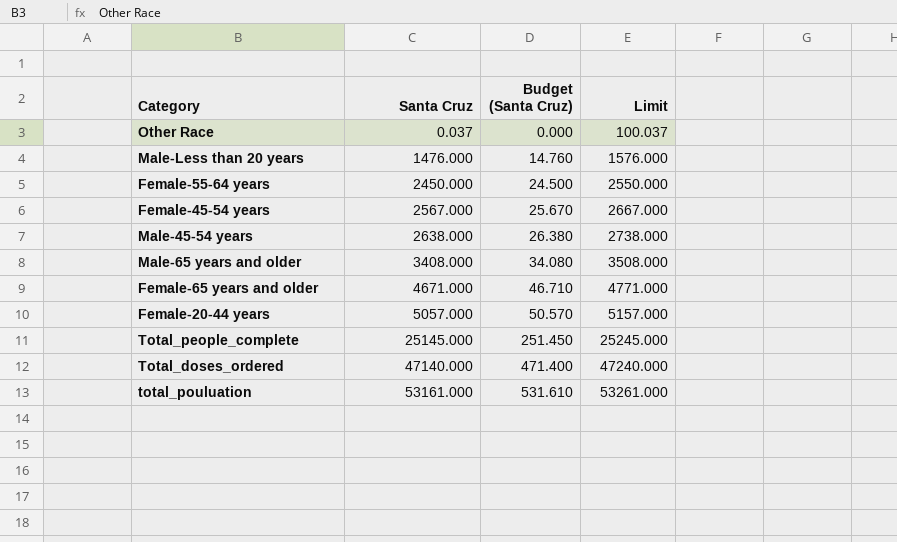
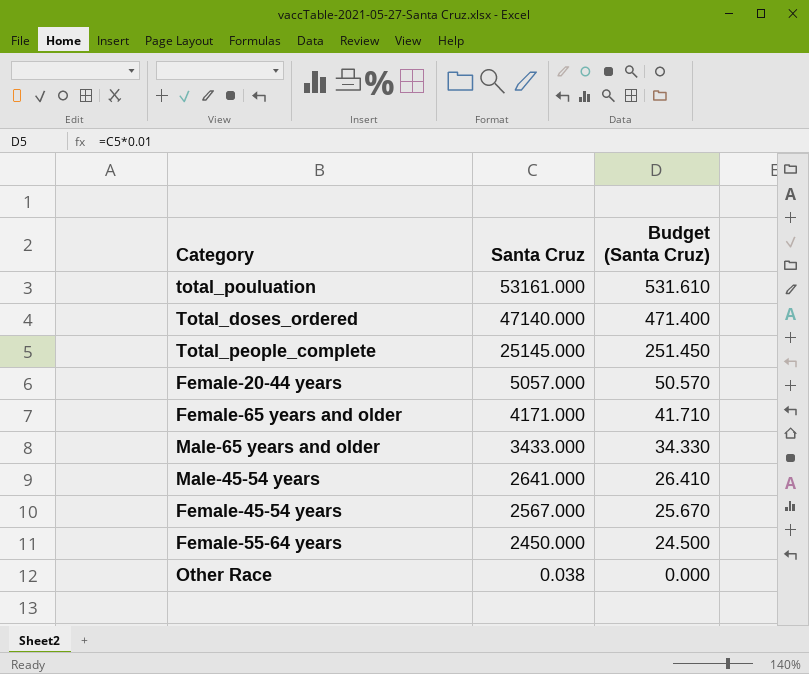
row order: Santa Cruz ascending -> Santa Cruz descending
column Limit | formula: [Santa Cruz] + 100 -> none
row Male-Less than 20 years: 1476.000 | 14.760 | 1576.000 -> none
Female-65 years and older | Santa Cruz: 4671.000 -> 4171.000
Female-65 years and older | Budget (Santa Cruz): 46.710 -> 41.710
Male-65 years and older | Santa Cruz: 3408.000 -> 3433.000
Male-65 years and older | Budget (Santa Cruz): 34.080 -> 34.330
Male-45-54 years | Santa Cruz: 2638.000 -> 2641.000
Male-45-54 years | Budget (Santa Cruz): 26.380 -> 26.410
Other Race | Santa Cruz: 0.037 -> 0.038

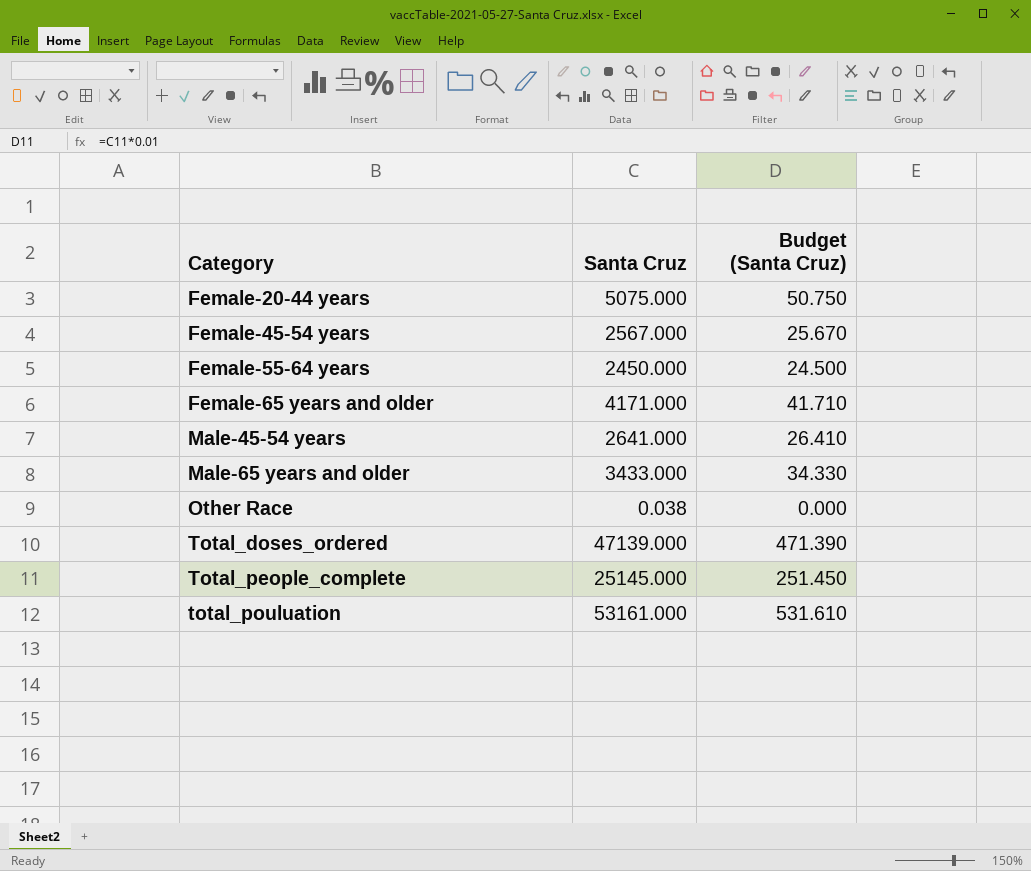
row order: Santa Cruz descending -> Category ascending
Female-20-44 years | Santa Cruz: 5057.000 -> 5075.000
Female-20-44 years | Budget (Santa Cruz): 50.570 -> 50.750
Total_doses_ordered | Santa Cruz: 47140.000 -> 47139.000
Total_doses_ordered | Budget (Santa Cruz): 471.400 -> 471.390

